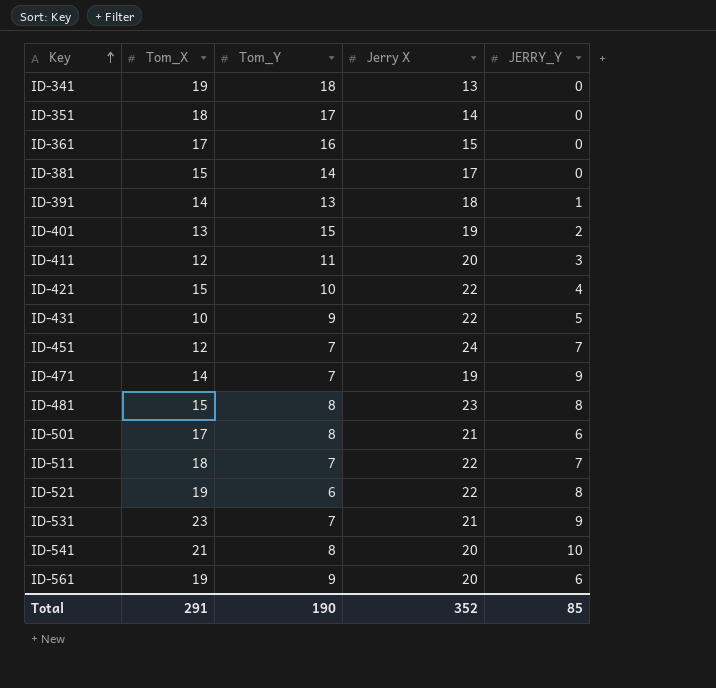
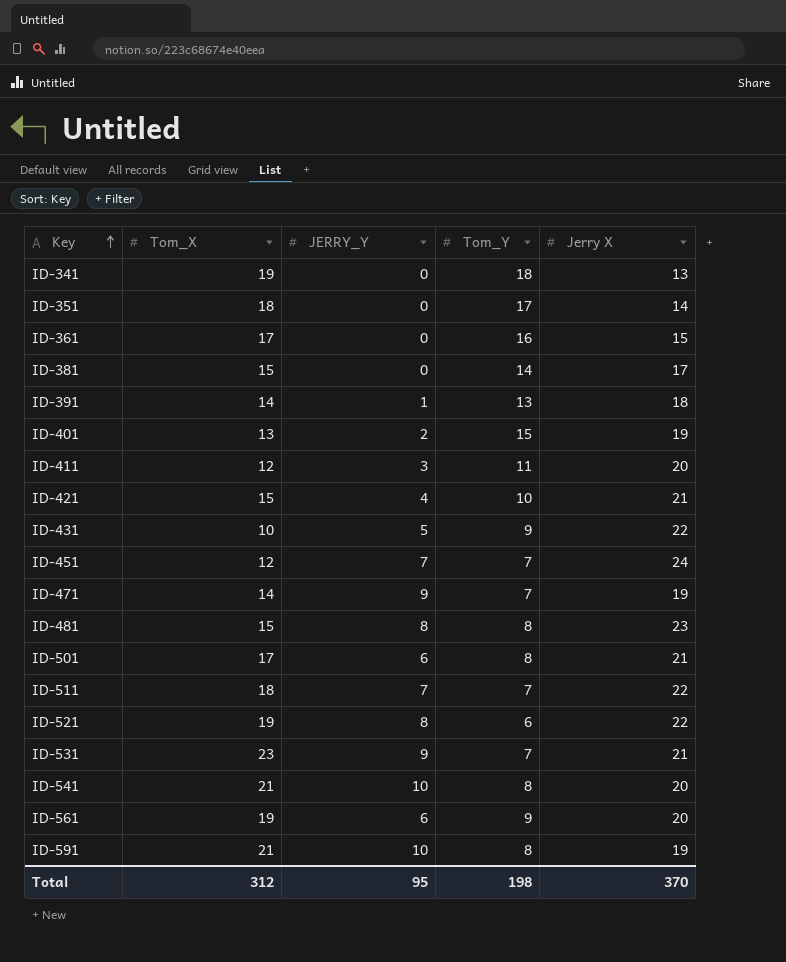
column JERRY_Y | position: 5 -> 3
ID-421 | Jerry X: 22 -> 21
row ID-591: none -> 21 | 10 | 8 | 19
Total | Tom_X: 291 -> 312
Total | JERRY_Y: 85 -> 95
Total | Tom_Y: 190 -> 198
Total | Jerry X: 352 -> 370

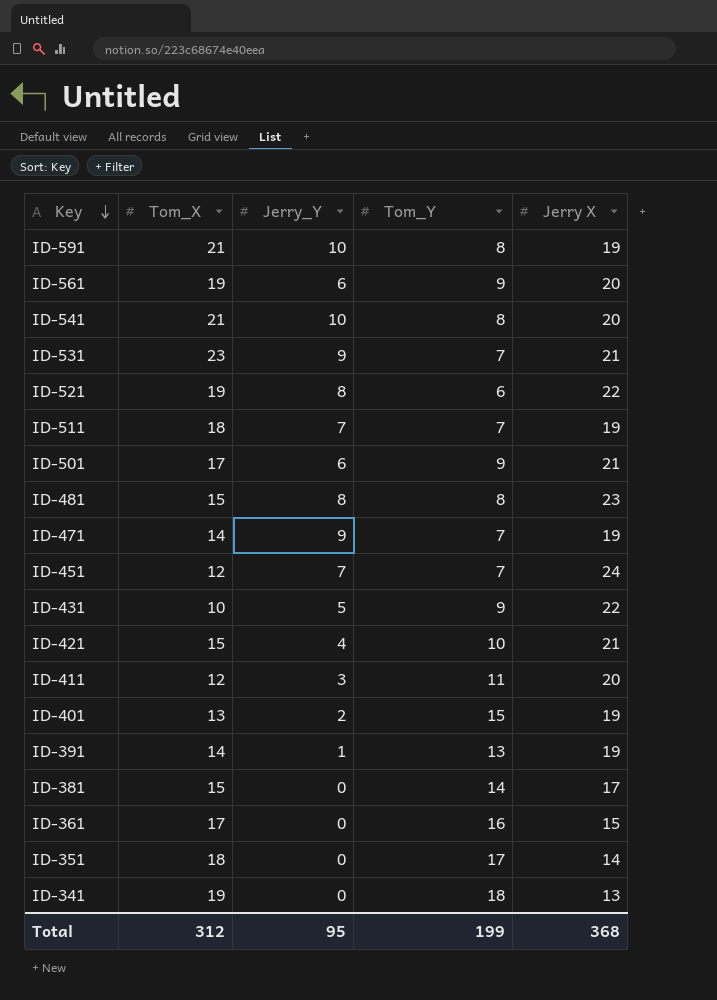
row order: Key ascending -> Key descending
column name: JERRY_Y -> Jerry_Y
ID-511 | Jerry X: 22 -> 19
ID-501 | Tom_Y: 8 -> 9
ID-391 | Jerry X: 18 -> 19
Total | Tom_Y: 198 -> 199
Total | Jerry X: 370 -> 368

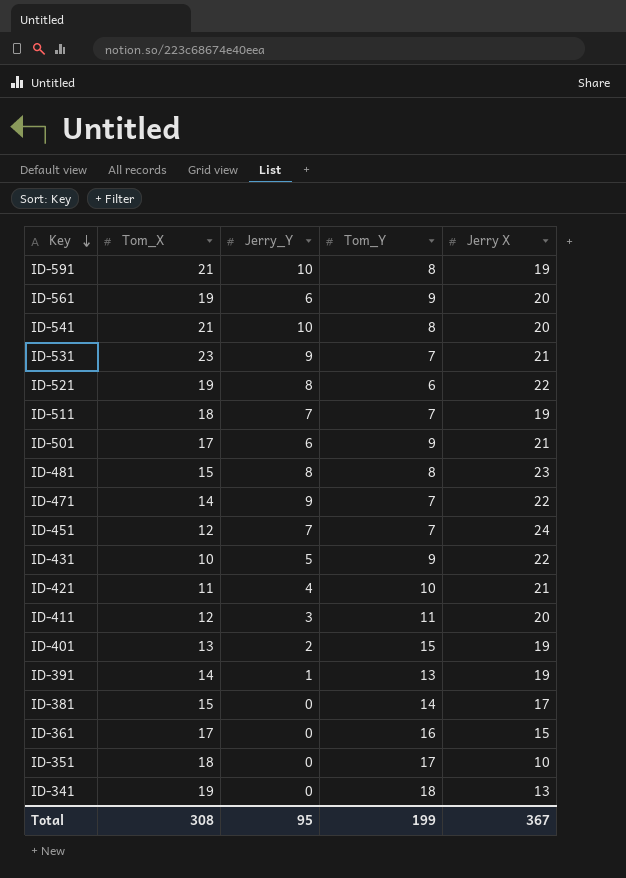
ID-471 | Jerry X: 19 -> 22
ID-421 | Tom_X: 15 -> 11
ID-351 | Jerry X: 14 -> 10
Total | Tom_X: 312 -> 308
Total | Jerry X: 368 -> 367

